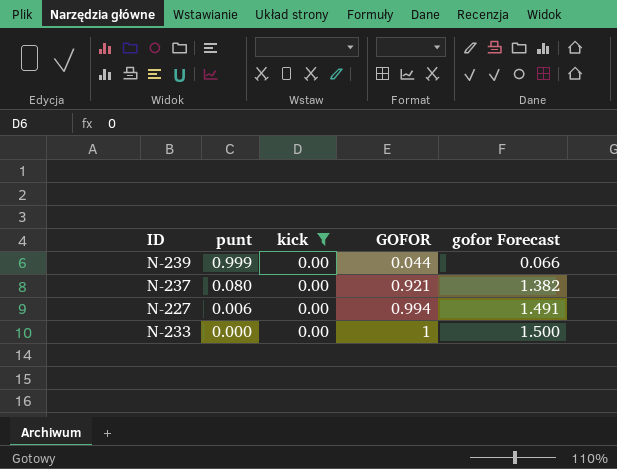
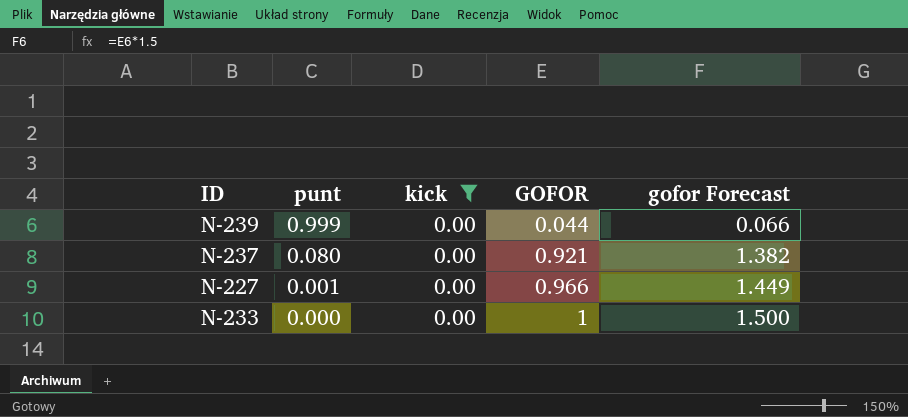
N-227 | punt: 0.006 -> 0.001
N-227 | GOFOR: 0.994 -> 0.966
N-227 | gofor Forecast: 1.491 -> 1.449

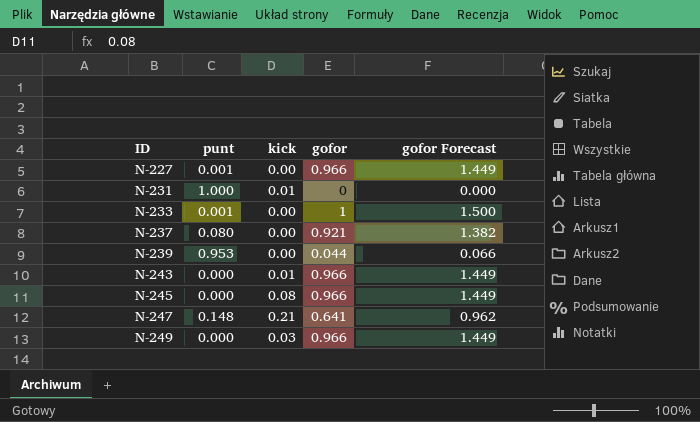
filter: kick = 0.00 -> none
row order: punt descending -> ID ascending
column name: GOFOR -> gofor
N-233 | punt: 0.000 -> 0.001
N-239 | punt: 0.999 -> 0.953

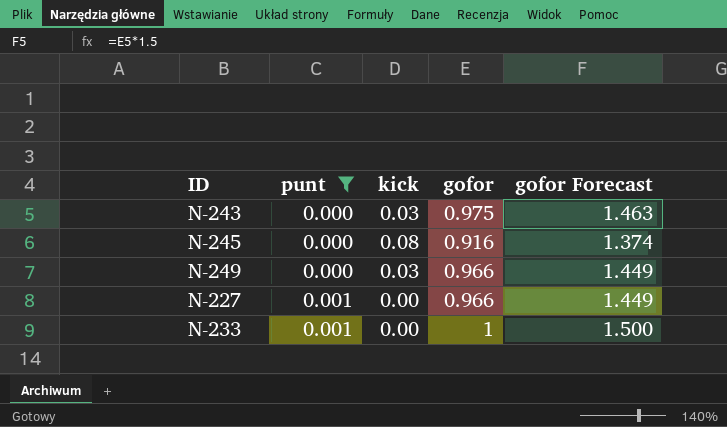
filter: none -> punt <= 0.001
row order: ID ascending -> punt ascending
N-243 | kick: 0.01 -> 0.03
N-243 | gofor: 0.966 -> 0.975
N-243 | gofor Forecast: 1.449 -> 1.463
N-245 | gofor: 0.966 -> 0.916
N-245 | gofor Forecast: 1.449 -> 1.374

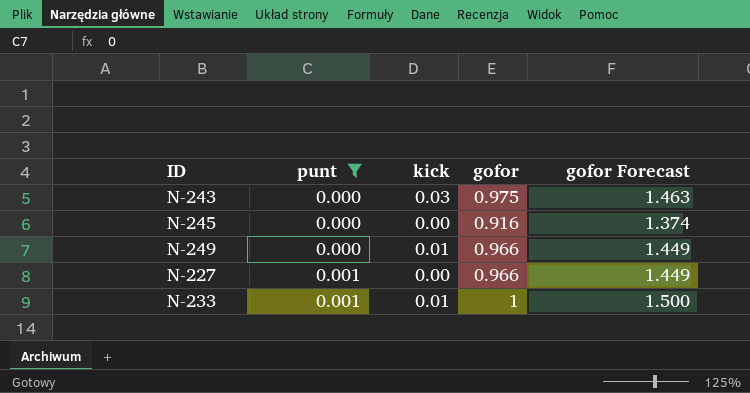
N-245 | kick: 0.08 -> 0.00
N-249 | kick: 0.03 -> 0.01
N-233 | kick: 0.00 -> 0.01

